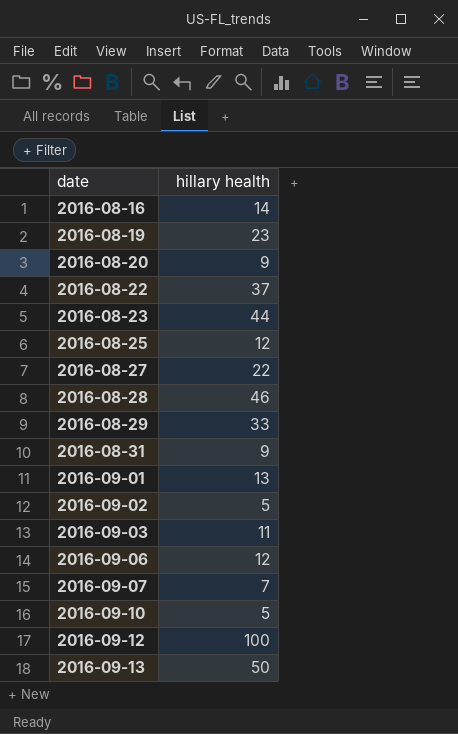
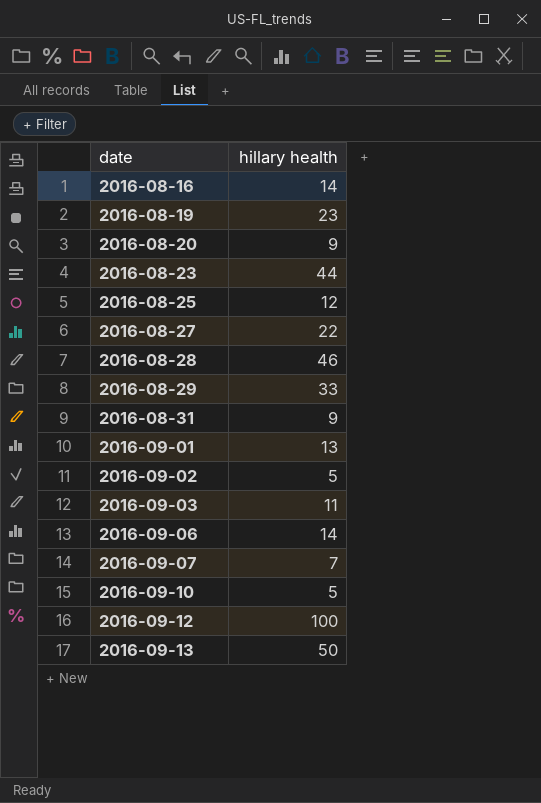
row 2016-08-22: 37 -> none
2016-09-06 | hillary health: 12 -> 14

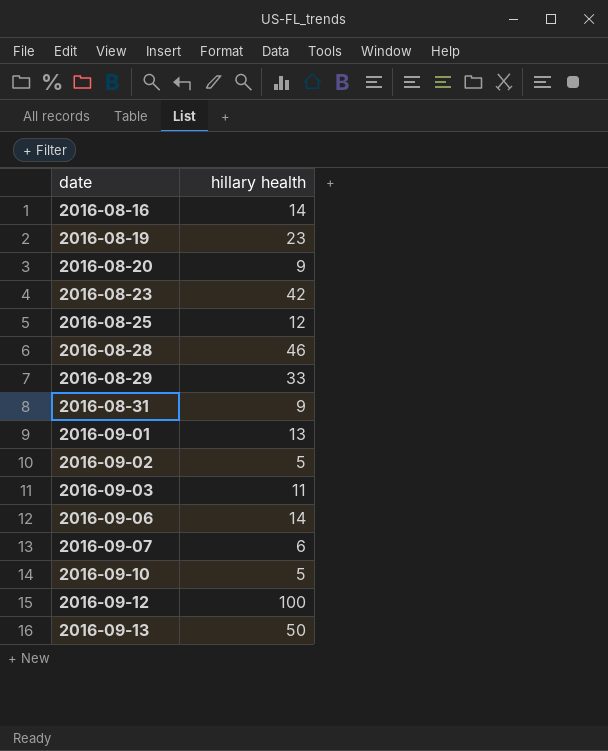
row 2016-08-27: 22 -> none
2016-08-23 | hillary health: 44 -> 42
2016-09-07 | hillary health: 7 -> 6

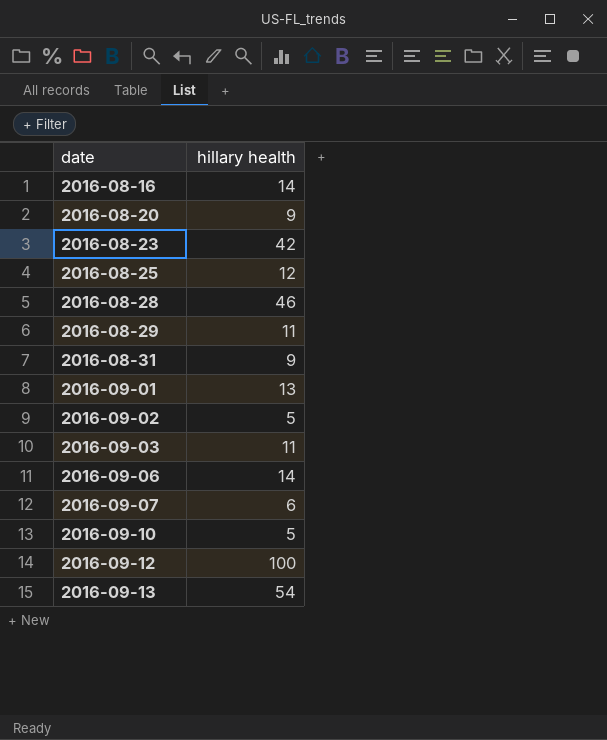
row 2016-08-19: 23 -> none
2016-08-29 | hillary health: 33 -> 11
2016-09-13 | hillary health: 50 -> 54

